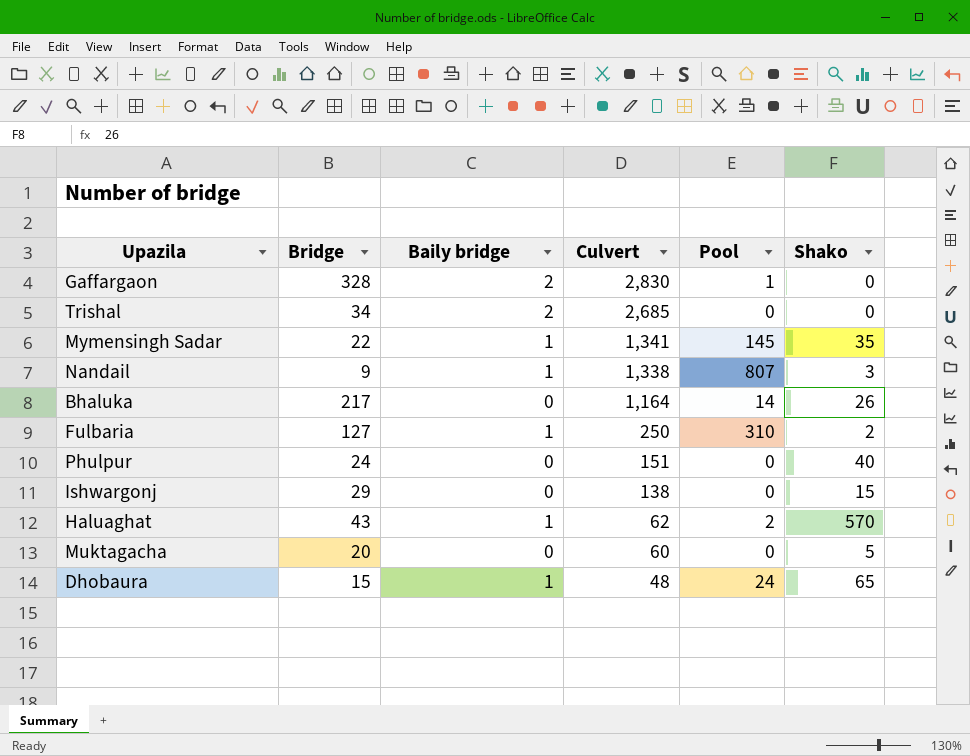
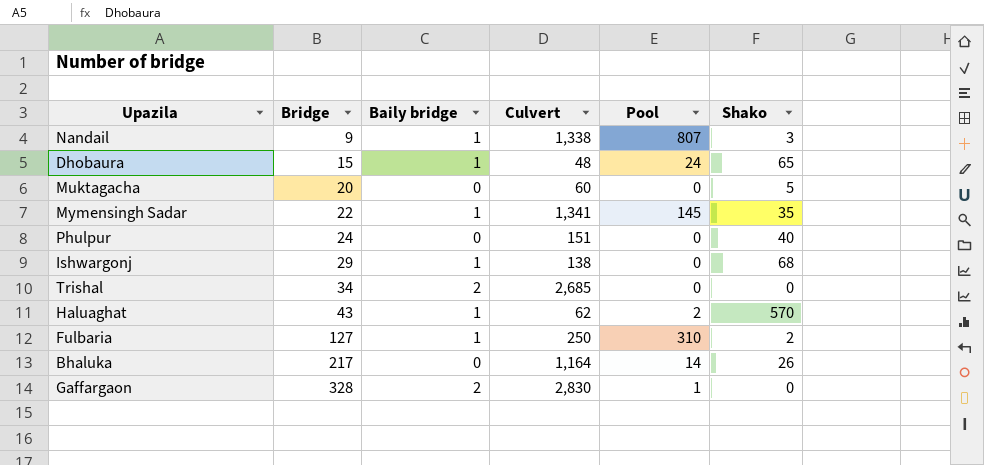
row order: Culvert descending -> Bridge ascending
Ishwargonj | Baily bridge: 0 -> 1
Ishwargonj | Shako: 15 -> 68

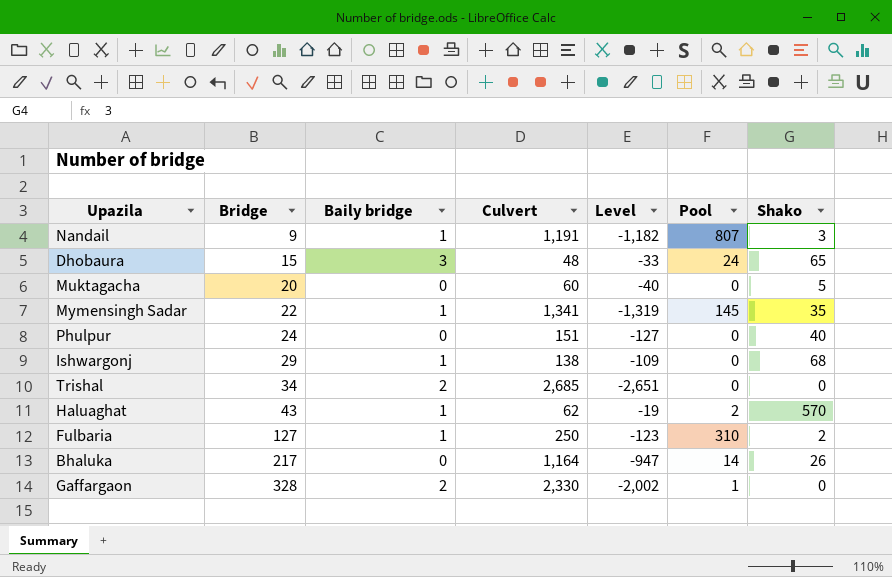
column Level | formula: none -> [Bridge] - [Culvert]
Nandail | Culvert: 1,338 -> 1,191
Dhobaura | Baily bridge: 1 -> 3
Gaffargaon | Culvert: 2,830 -> 2,330

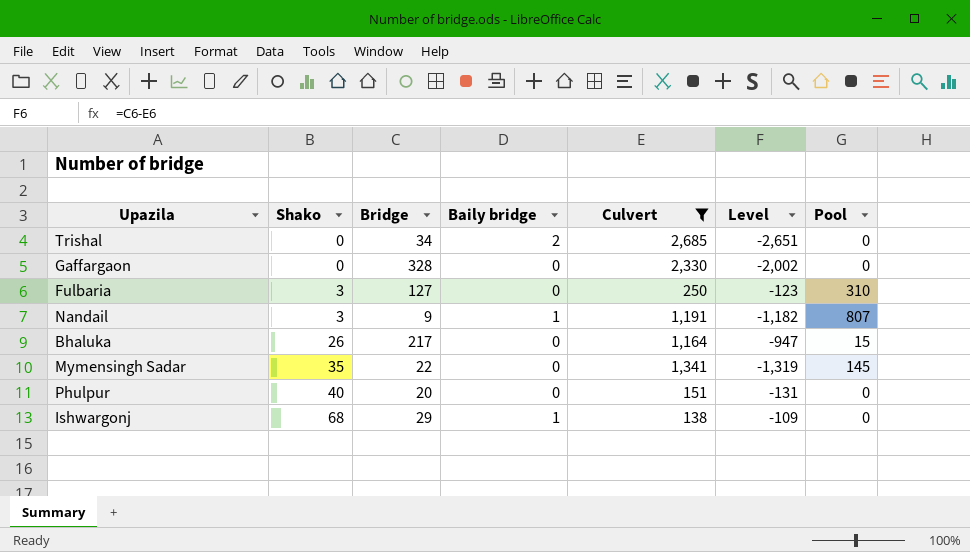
filter: none -> Culvert >= 138
row order: Bridge ascending -> Shako ascending
column Shako | position: 7 -> 2
Gaffargaon | Baily bridge: 2 -> 0
Gaffargaon | Pool: 1 -> 0
Fulbaria | Shako: 2 -> 3
Fulbaria | Baily bridge: 1 -> 0
Bhaluka | Pool: 14 -> 15
Mymensingh Sadar | Baily bridge: 1 -> 0
Phulpur | Bridge: 24 -> 20
Phulpur | Level: -127 -> -131

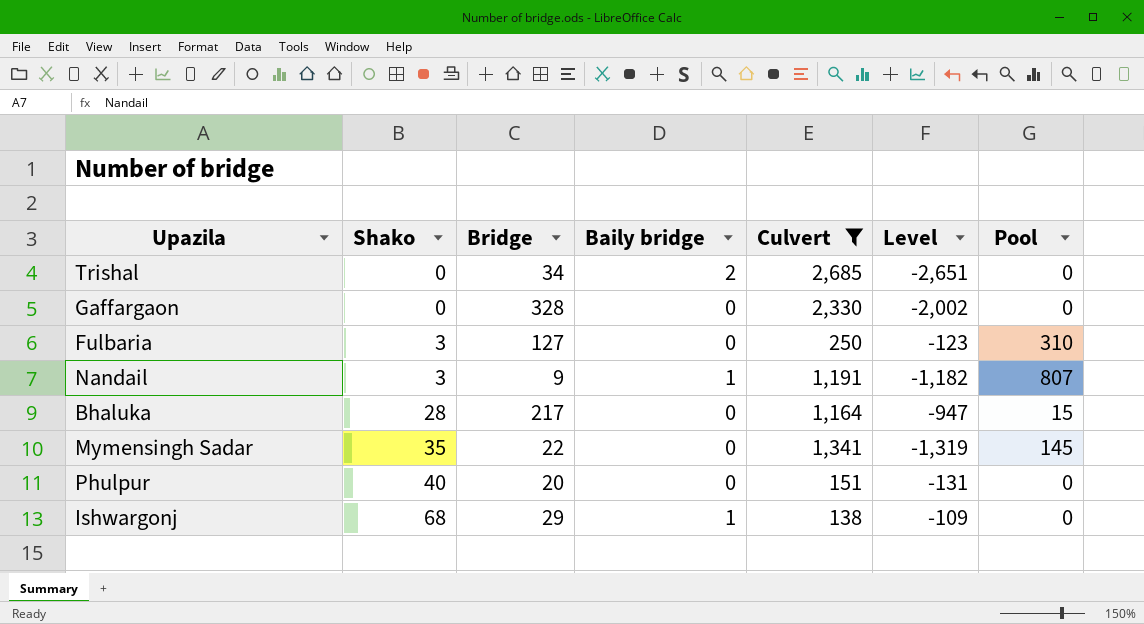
Bhaluka | Shako: 26 -> 28

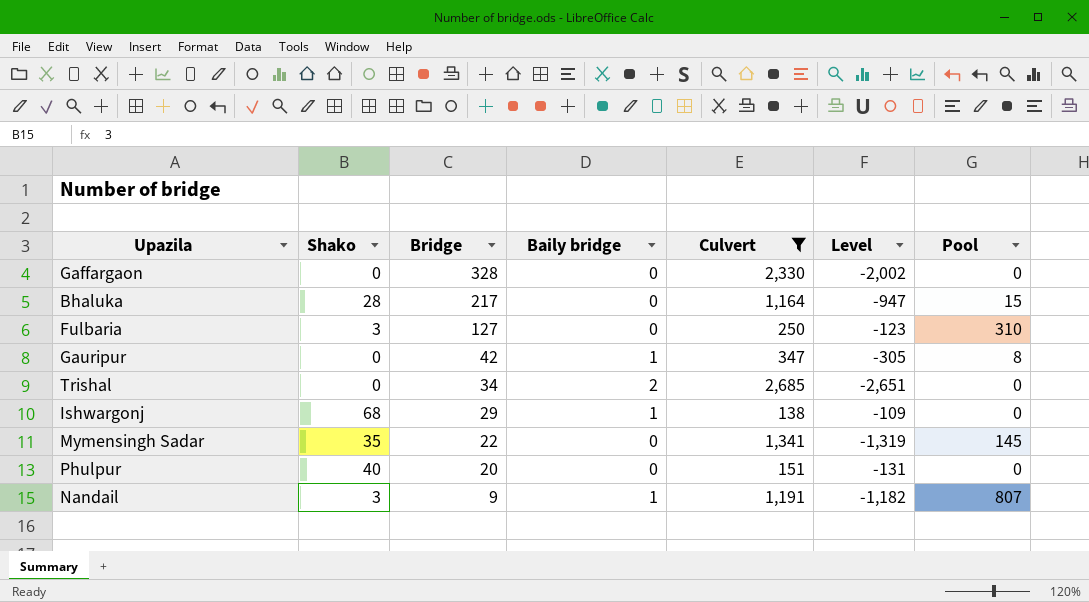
row order: Shako ascending -> Bridge descending
row Gauripur: none -> 0 | 42 | 1 | 347 | -305 | 8

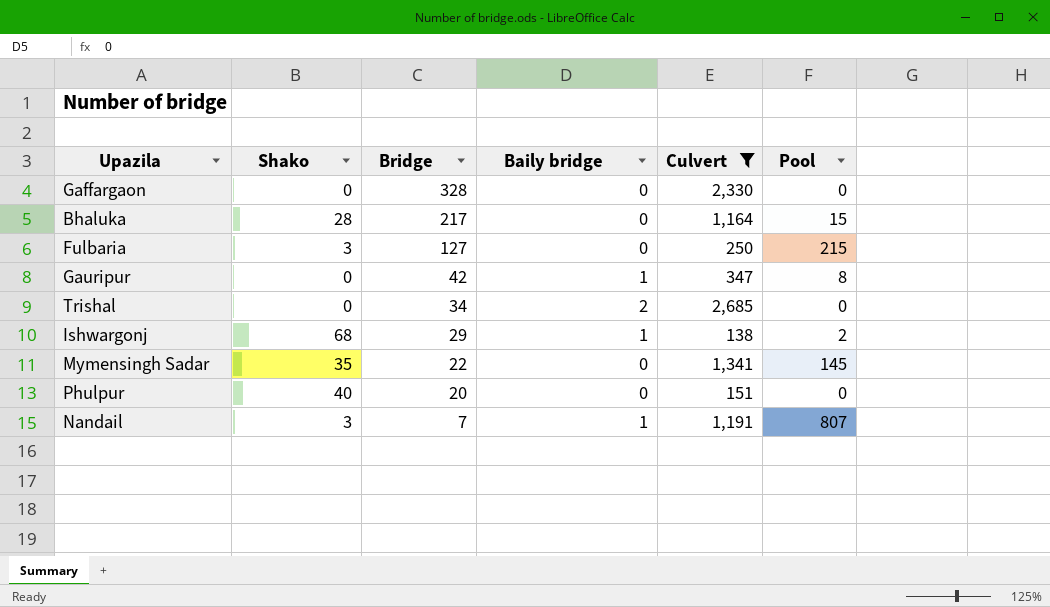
column Level | formula: [Bridge] - [Culvert] -> none
Fulbaria | Pool: 310 -> 215
Ishwargonj | Pool: 0 -> 2
Nandail | Bridge: 9 -> 7

